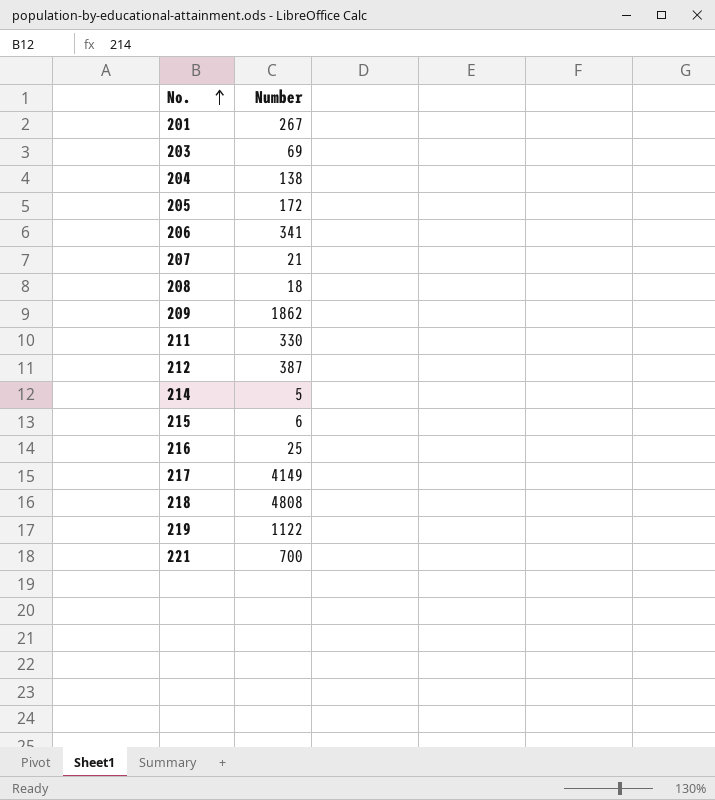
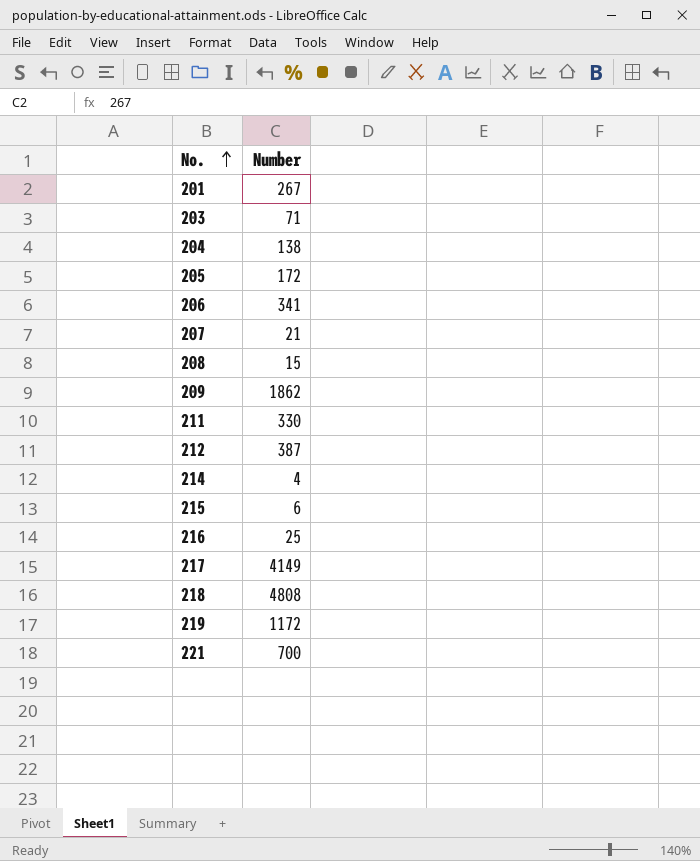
203 | Number: 69 -> 71
208 | Number: 18 -> 15
214 | Number: 5 -> 4
219 | Number: 1122 -> 1172

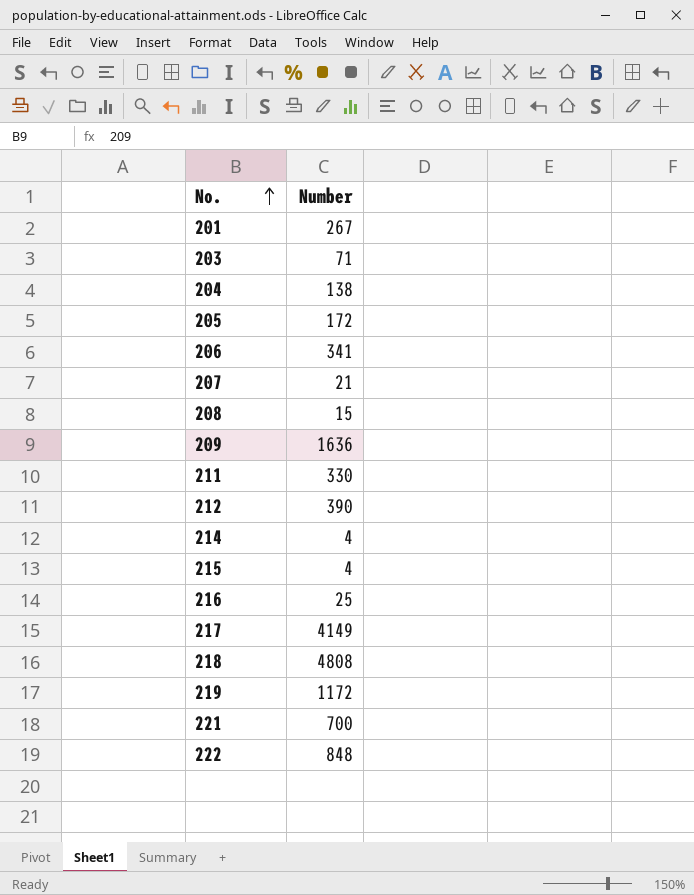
209 | Number: 1862 -> 1636
212 | Number: 387 -> 390
215 | Number: 6 -> 4
row 222: none -> 848

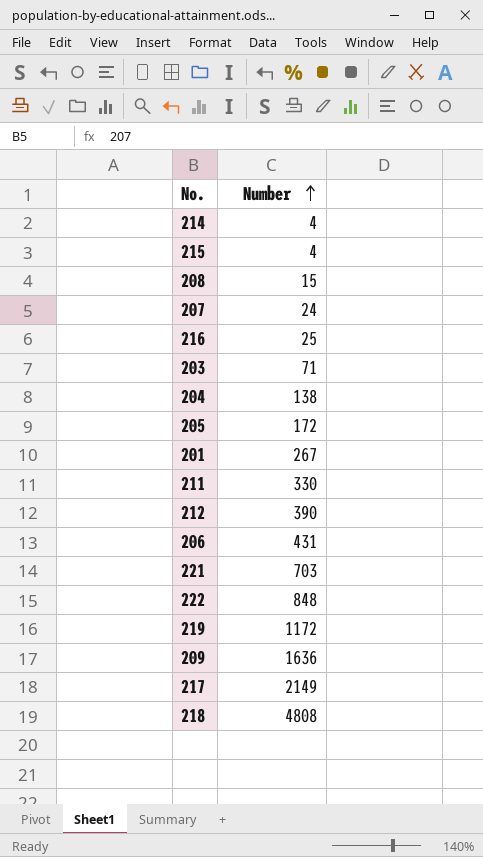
row order: No. ascending -> Number ascending
207 | Number: 21 -> 24
206 | Number: 341 -> 431
221 | Number: 700 -> 703
217 | Number: 4149 -> 2149

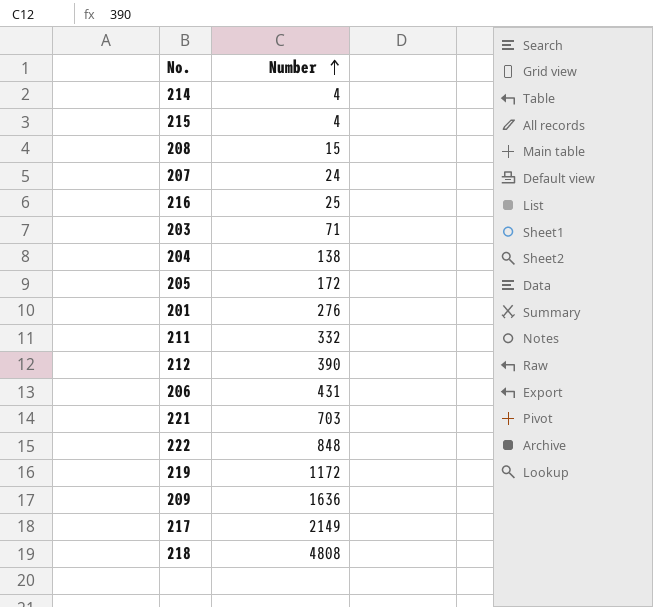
201 | Number: 267 -> 276
211 | Number: 330 -> 332

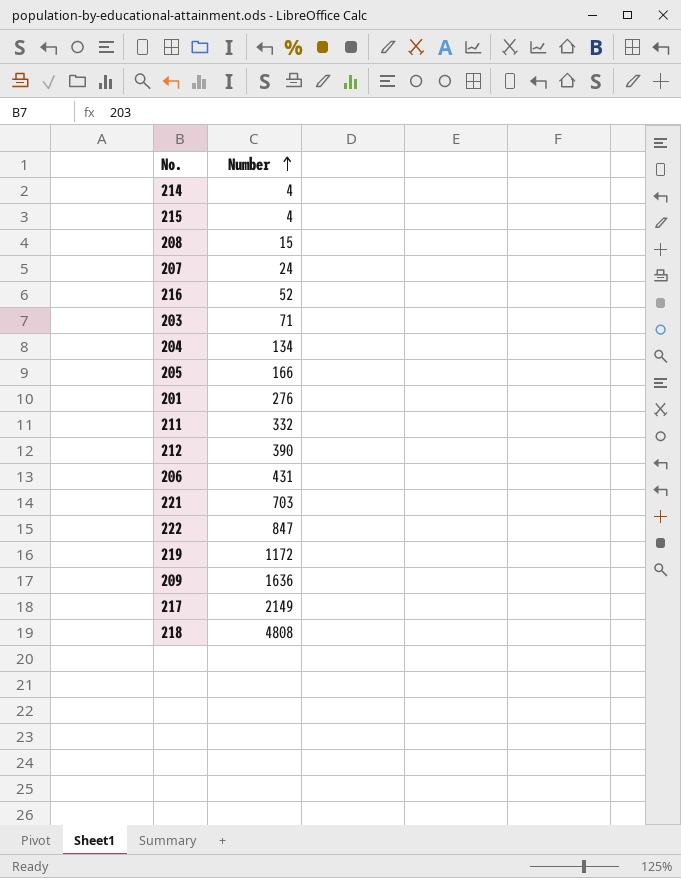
216 | Number: 25 -> 52
204 | Number: 138 -> 134
205 | Number: 172 -> 166
222 | Number: 848 -> 847

